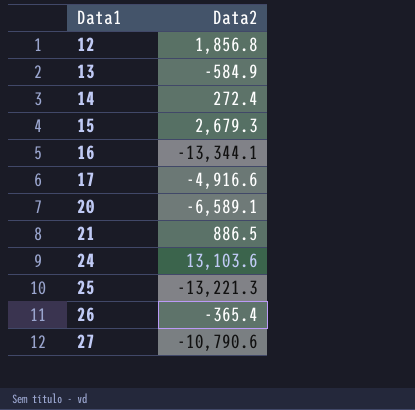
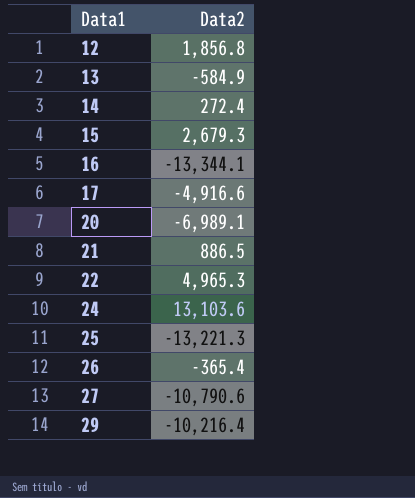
20 | Data2: -6,589.1 -> -6,989.1
row 22: none -> 4,965.3
row 29: none -> -10,216.4

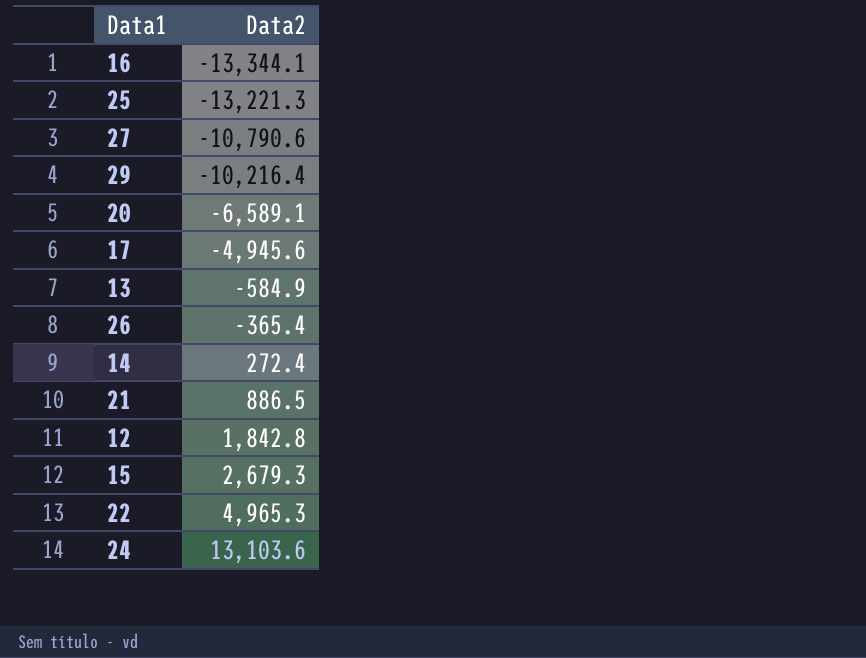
row order: Data1 ascending -> Data2 ascending
20 | Data2: -6,989.1 -> -6,589.1
17 | Data2: -4,916.6 -> -4,945.6
12 | Data2: 1,856.8 -> 1,842.8

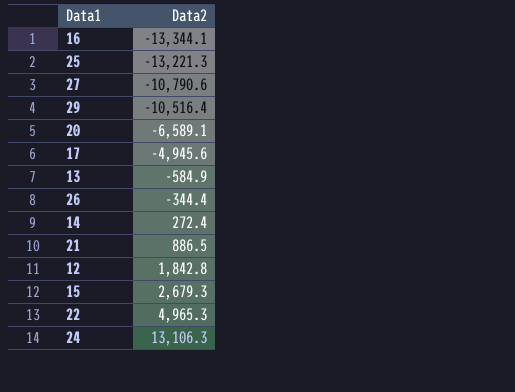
29 | Data2: -10,216.4 -> -10,516.4
26 | Data2: -365.4 -> -344.4
24 | Data2: 13,103.6 -> 13,106.3

